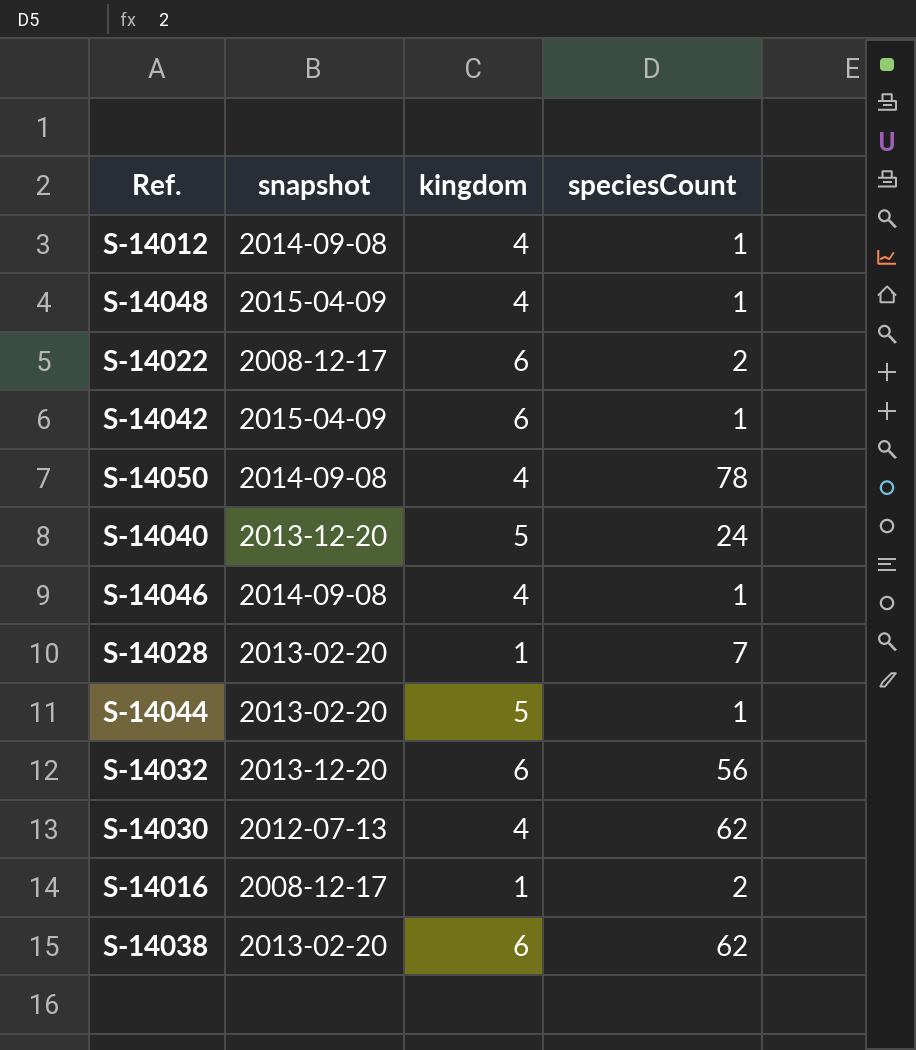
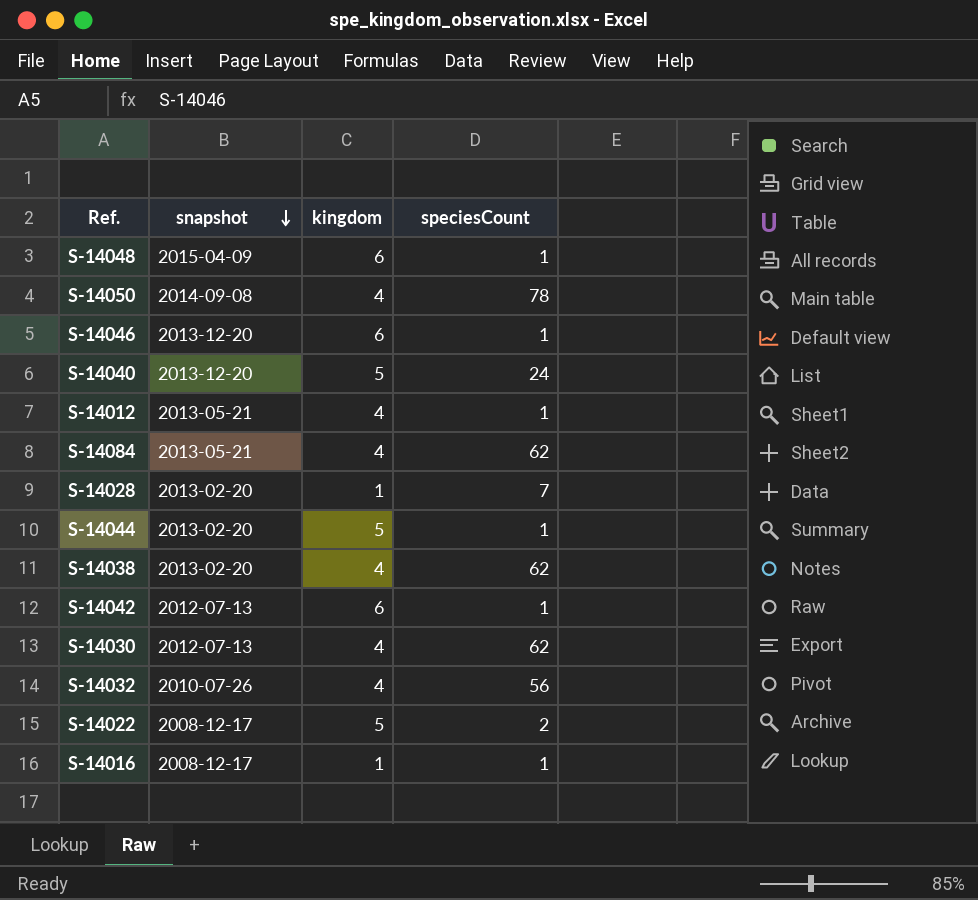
row order: none -> snapshot descending
S-14048 | kingdom: 4 -> 6
S-14046 | snapshot: 2014-09-08 -> 2013-12-20
S-14046 | kingdom: 4 -> 6
S-14012 | snapshot: 2014-09-08 -> 2013-05-21
row S-14084: none -> 2013-05-21 | 4 | 62
S-14038 | kingdom: 6 -> 4
S-14042 | snapshot: 2015-04-09 -> 2012-07-13
S-14032 | snapshot: 2013-12-20 -> 2010-07-26
S-14032 | kingdom: 6 -> 4
S-14022 | kingdom: 6 -> 5
S-14016 | speciesCount: 2 -> 1

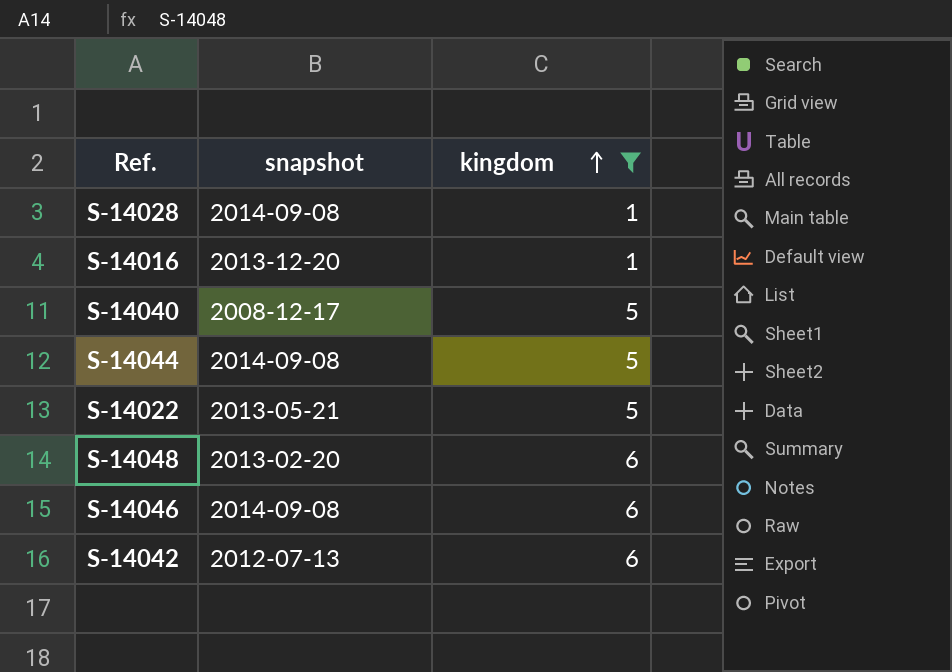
filter: none -> kingdom != 4
row order: snapshot descending -> kingdom ascending
column speciesCount | position: 4 -> none
S-14028 | snapshot: 2013-02-20 -> 2014-09-08
S-14016 | snapshot: 2008-12-17 -> 2013-12-20
S-14040 | snapshot: 2013-12-20 -> 2008-12-17
S-14044 | snapshot: 2013-02-20 -> 2014-09-08
S-14022 | snapshot: 2008-12-17 -> 2013-05-21
S-14048 | snapshot: 2015-04-09 -> 2013-02-20
S-14046 | snapshot: 2013-12-20 -> 2014-09-08

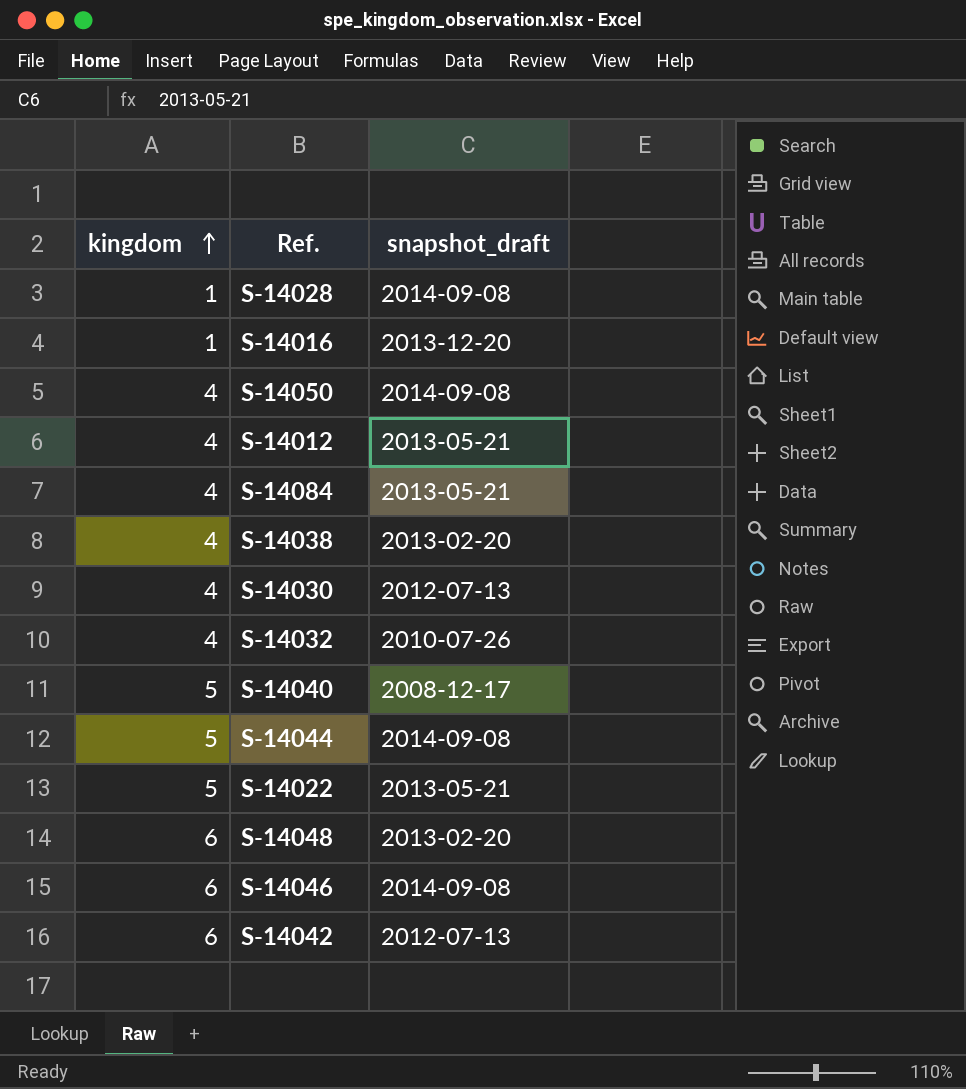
filter: kingdom != 4 -> none
column kingdom | position: 3 -> 1
column name: snapshot -> snapshot_draft

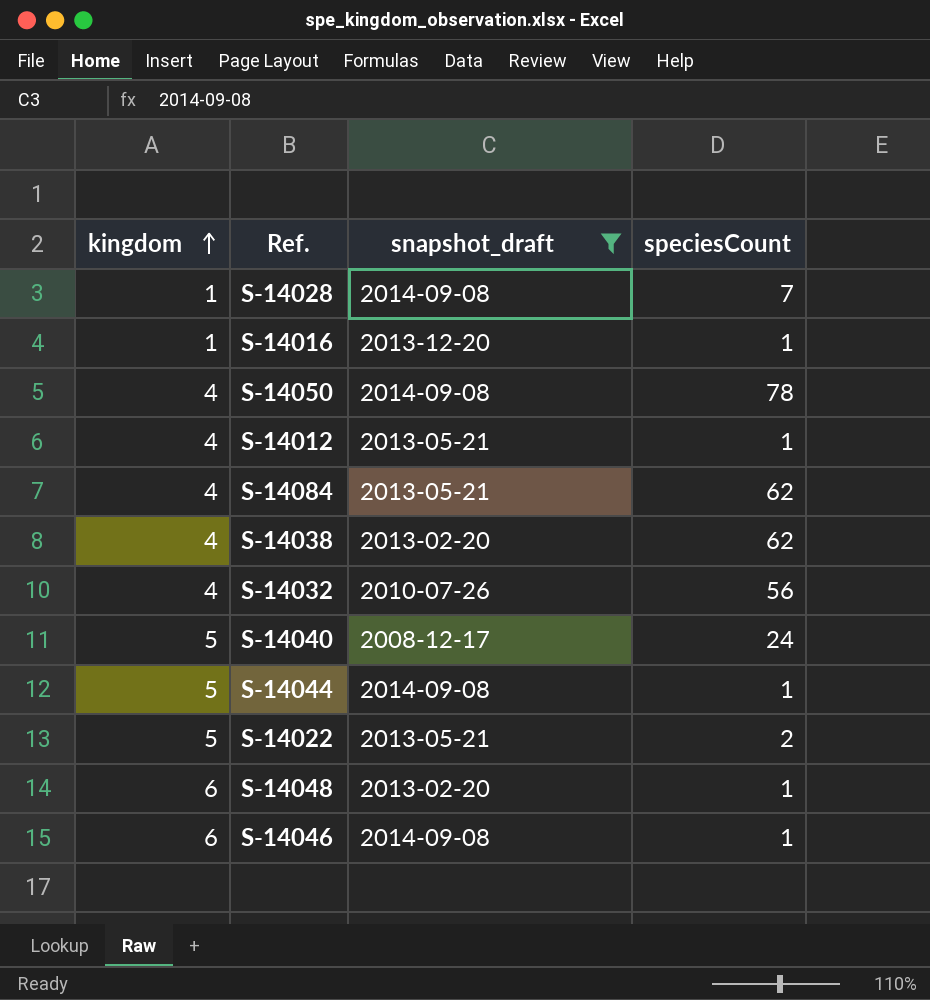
filter: none -> snapshot_draft != 2012-07-13
column speciesCount | position: none -> 4

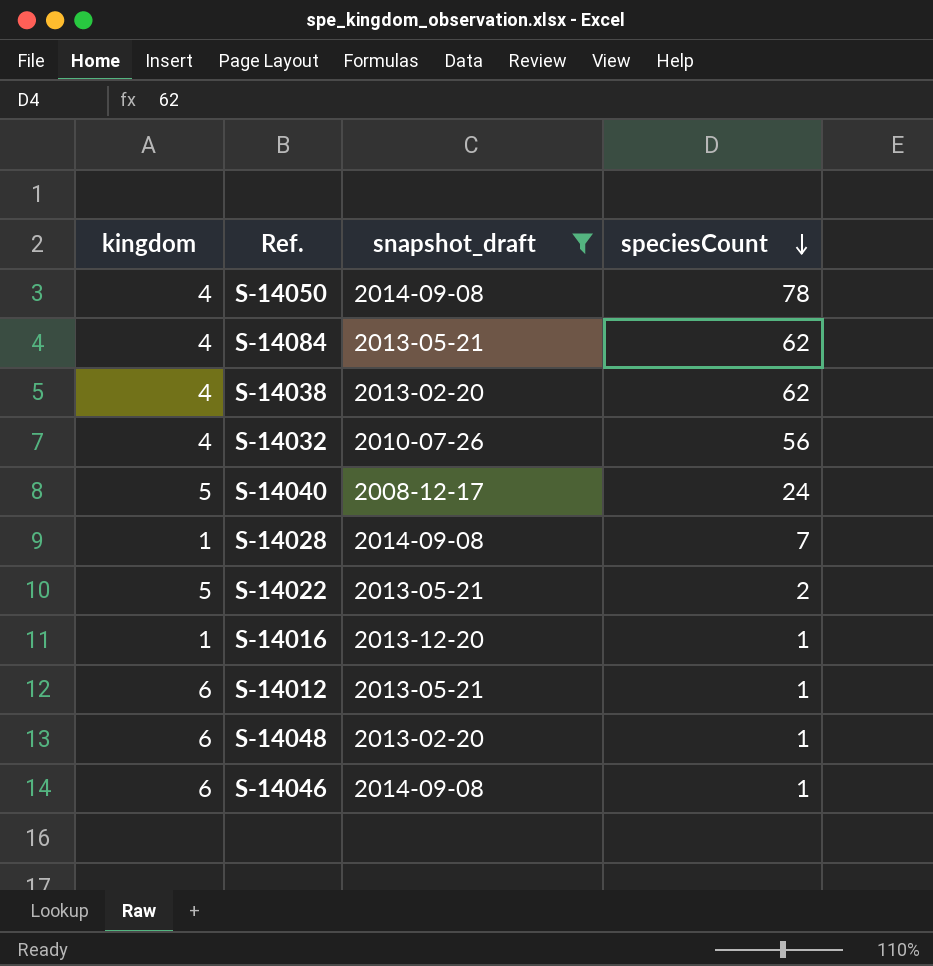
row order: kingdom ascending -> speciesCount descending
row S-14044: 5 | 2014-09-08 | 1 -> none
S-14012 | kingdom: 4 -> 6

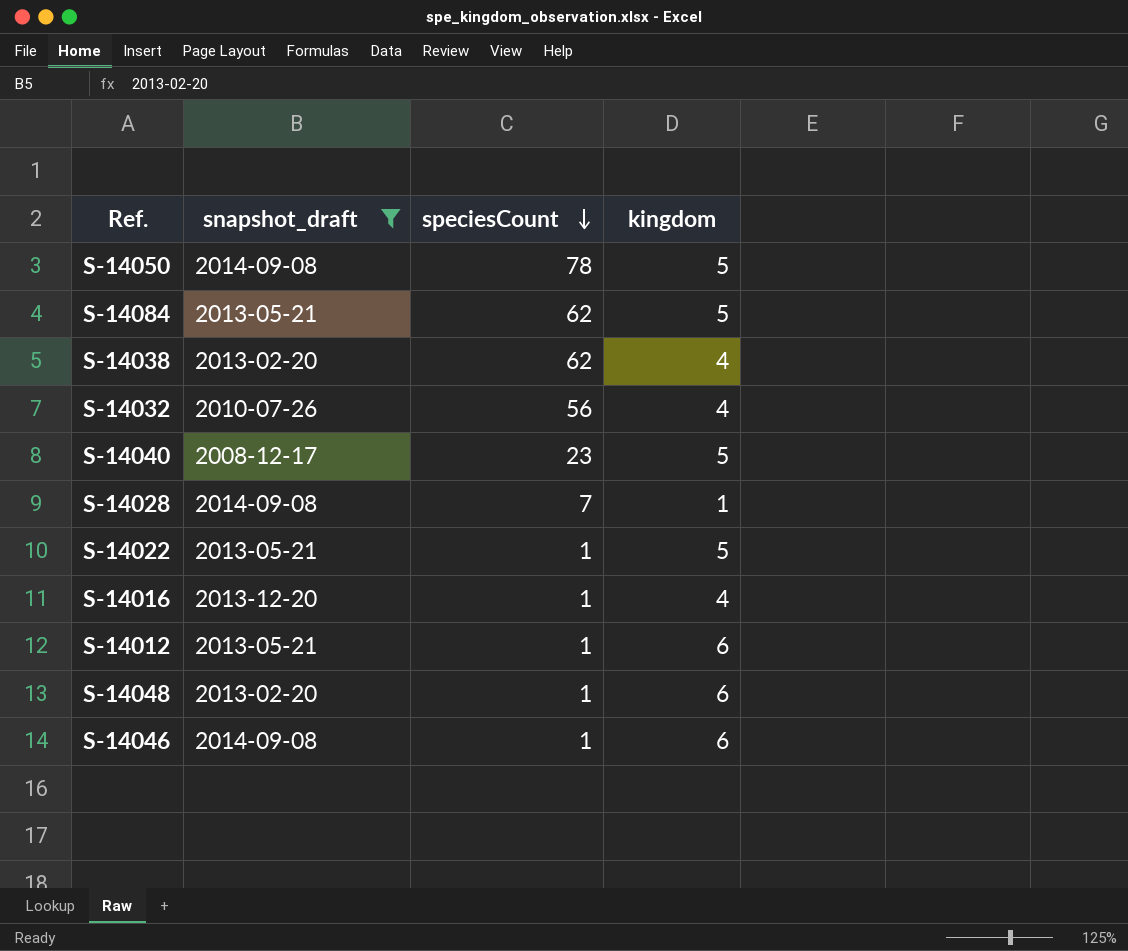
column kingdom | position: 1 -> 4
S-14050 | kingdom: 4 -> 5
S-14084 | kingdom: 4 -> 5
S-14040 | speciesCount: 24 -> 23
S-14022 | speciesCount: 2 -> 1
S-14016 | kingdom: 1 -> 4

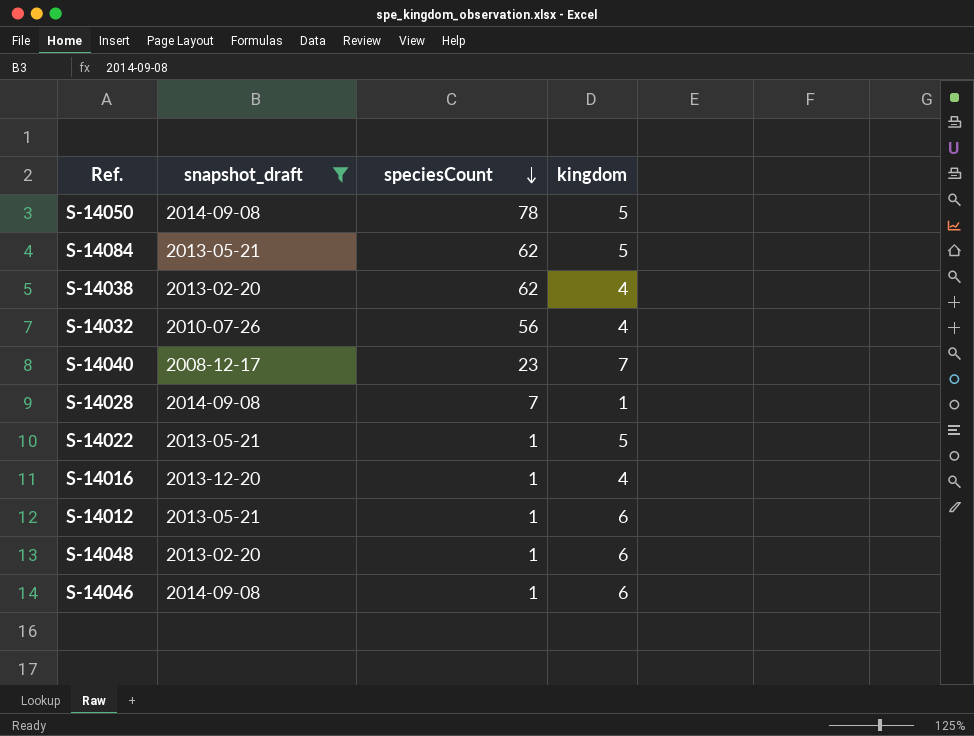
S-14040 | kingdom: 5 -> 7

